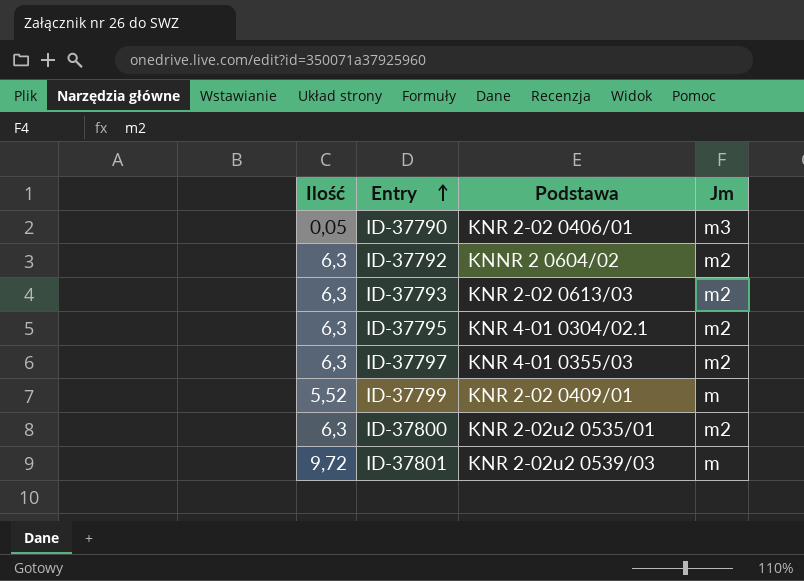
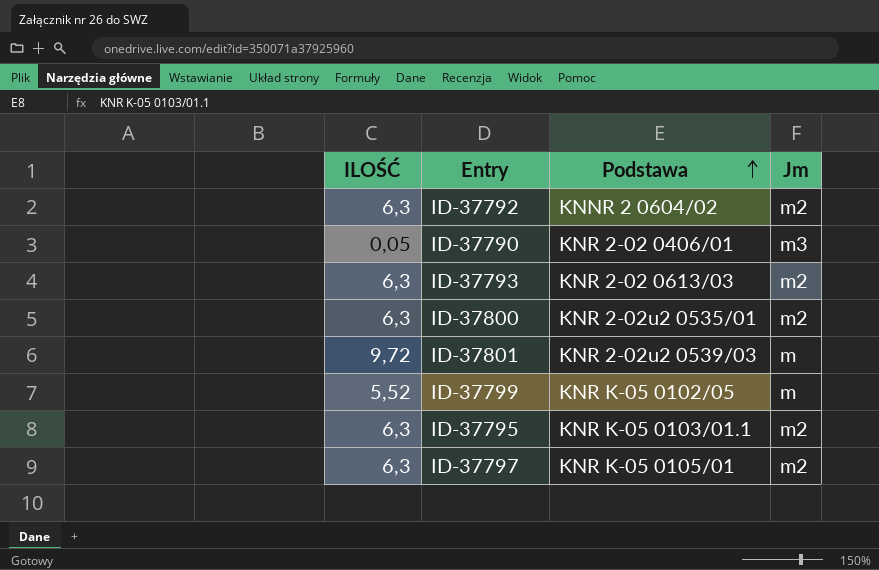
row order: Entry ascending -> Podstawa ascending
column name: Ilość -> ILOŚĆ
ID-37799 | Podstawa: KNR 2-02 0409/01 -> KNR K-05 0102/05
ID-37795 | Podstawa: KNR 4-01 0304/02.1 -> KNR K-05 0103/01.1
ID-37797 | Podstawa: KNR 4-01 0355/03 -> KNR K-05 0105/01

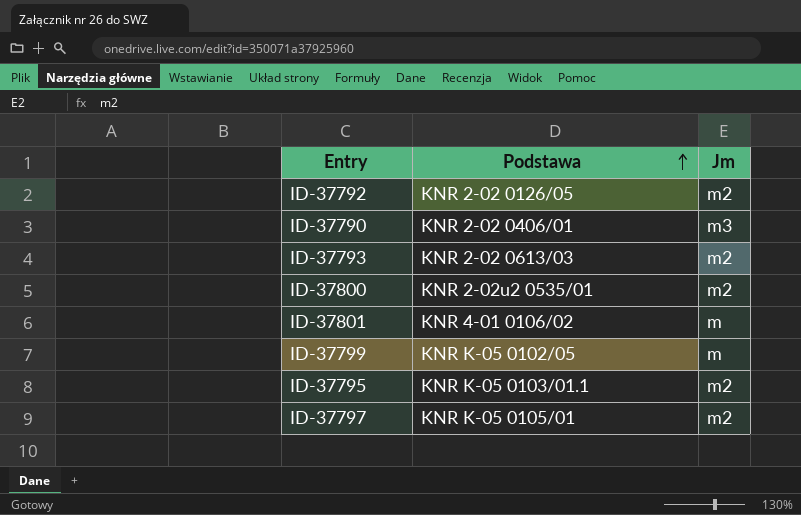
column ILOŚĆ | position: 1 -> none
ID-37792 | Podstawa: KNNR 2 0604/02 -> KNR 2-02 0126/05
ID-37801 | Podstawa: KNR 2-02u2 0539/03 -> KNR 4-01 0106/02

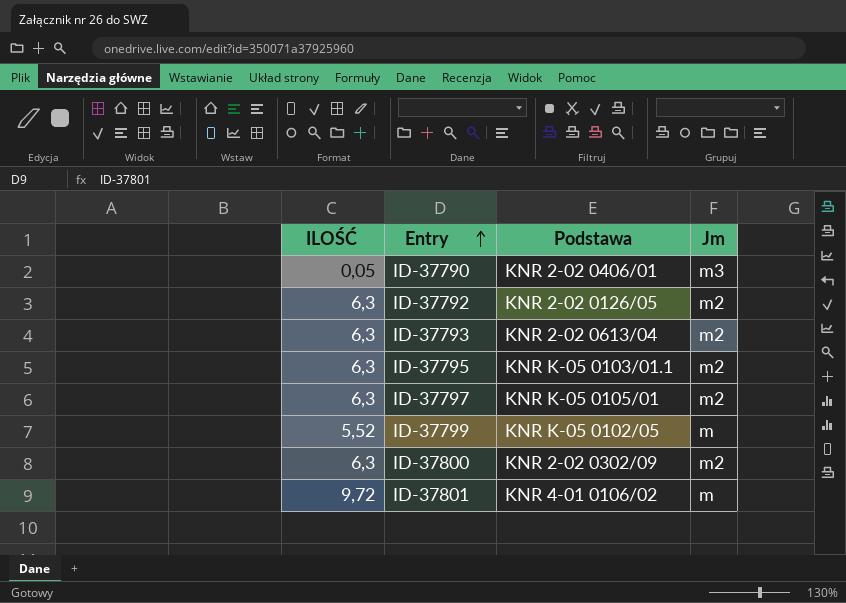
row order: Podstawa ascending -> Entry ascending
column ILOŚĆ | position: none -> 1
ID-37793 | Podstawa: KNR 2-02 0613/03 -> KNR 2-02 0613/04
ID-37800 | Podstawa: KNR 2-02u2 0535/01 -> KNR 2-02 0302/09

